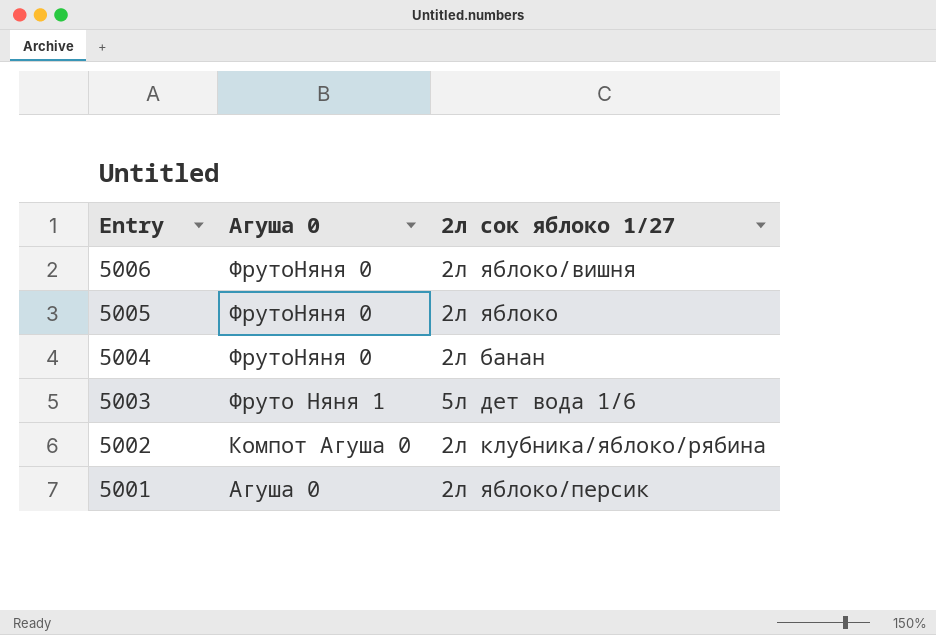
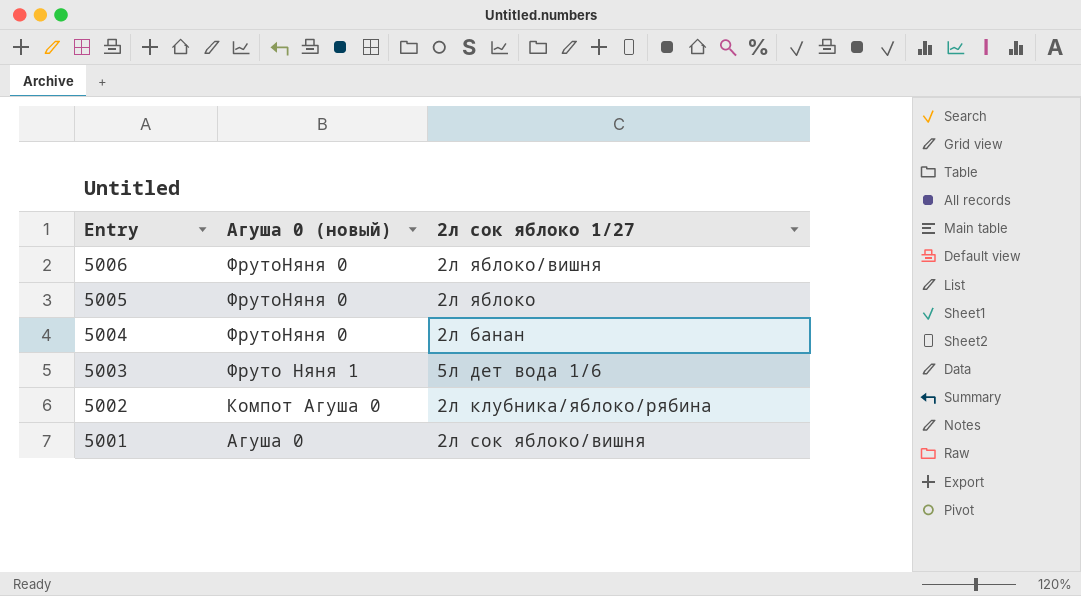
column name: Агуша 0 -> Агуша 0 (новый)
5001 | 2л сок яблоко 1/27: 2л яблоко/персик -> 2л сок яблоко/вишня

